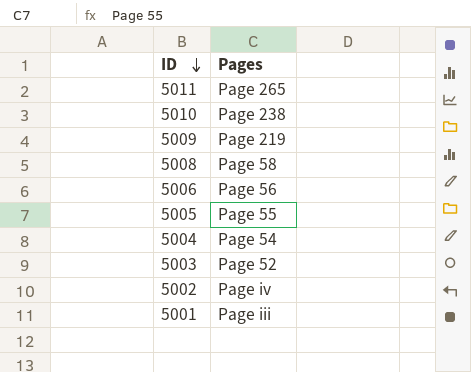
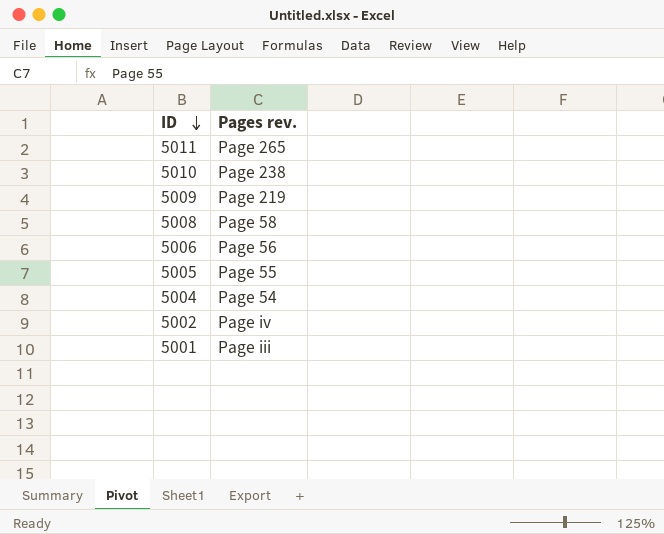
column name: Pages -> Pages rev.
row 5003: Page 52 -> none

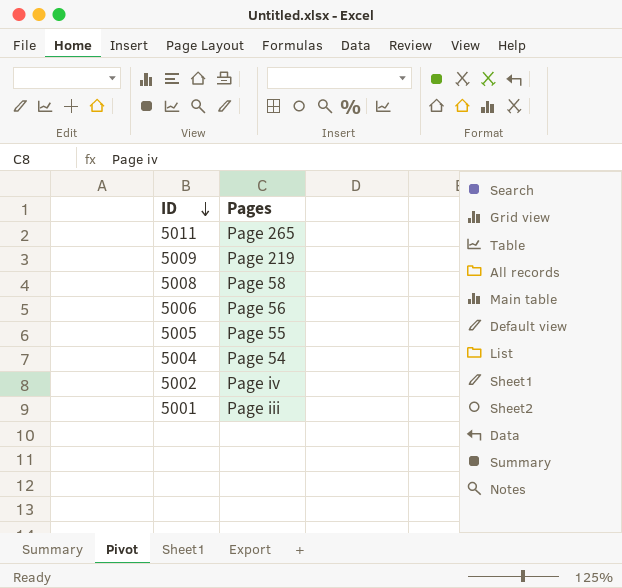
column name: Pages rev. -> Pages
row 5010: Page 238 -> none

